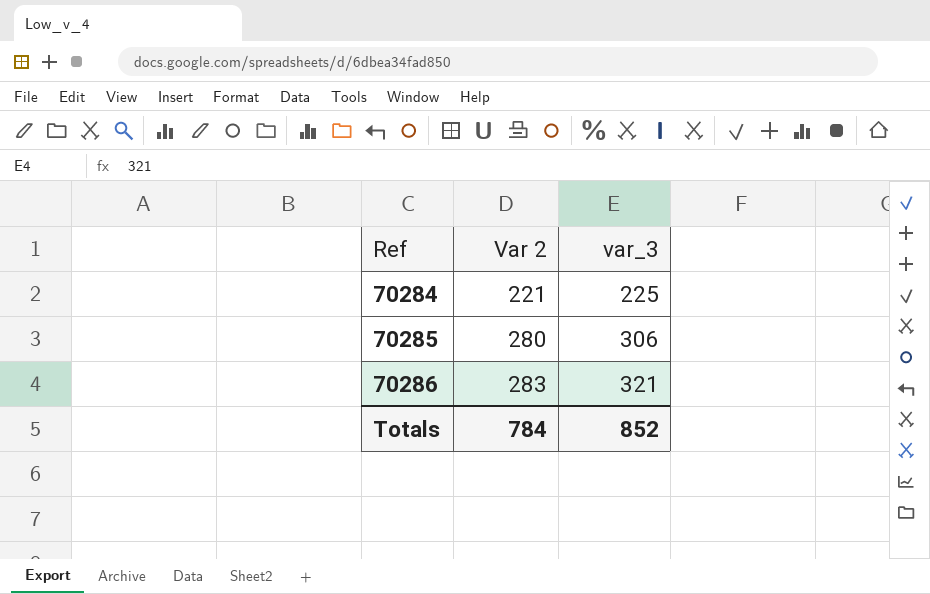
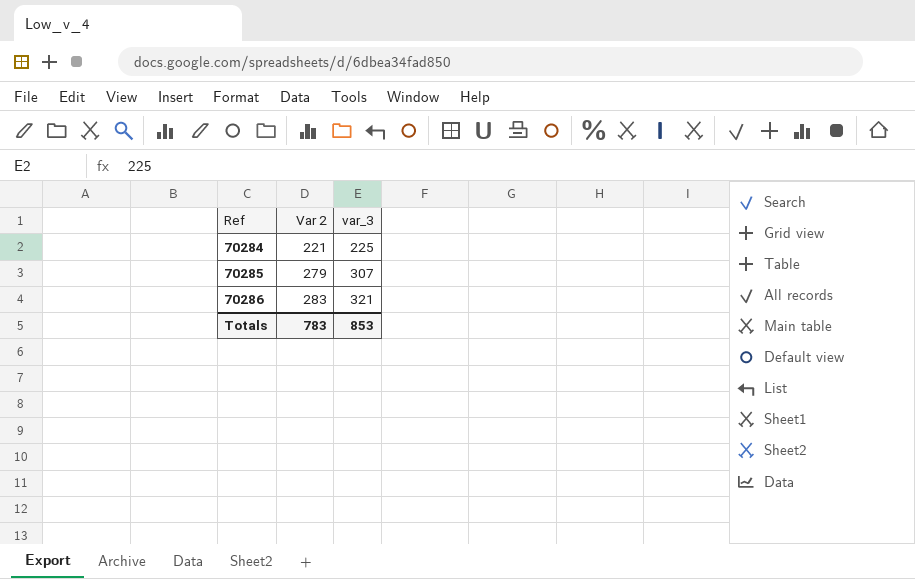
70285 | Var 2: 280 -> 279
70285 | var_3: 306 -> 307
Totals | Var 2: 784 -> 783
Totals | var_3: 852 -> 853

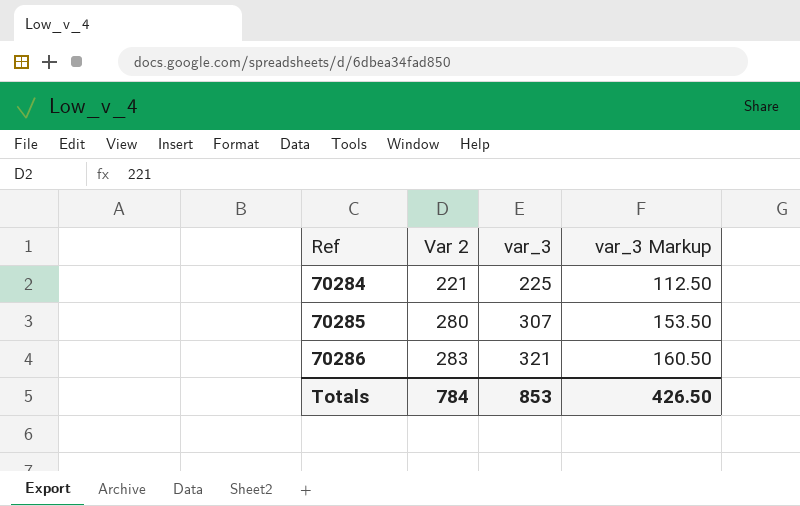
column var_3 Markup | formula: none -> [var_3] * 0.5
70285 | Var 2: 279 -> 280
Totals | Var 2: 783 -> 784

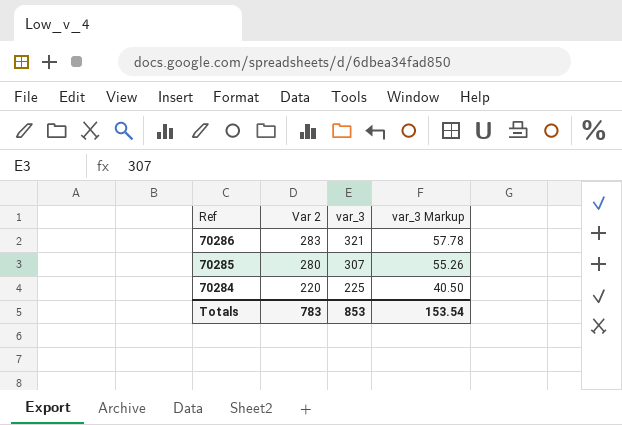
row order: Ref ascending -> Ref descending
column var_3 Markup | formula: [var_3] * 0.5 -> [var_3] * 0.18
70284 | Var 2: 221 -> 220
Totals | Var 2: 784 -> 783
Totals | var_3 Markup: 426.50 -> 153.54

